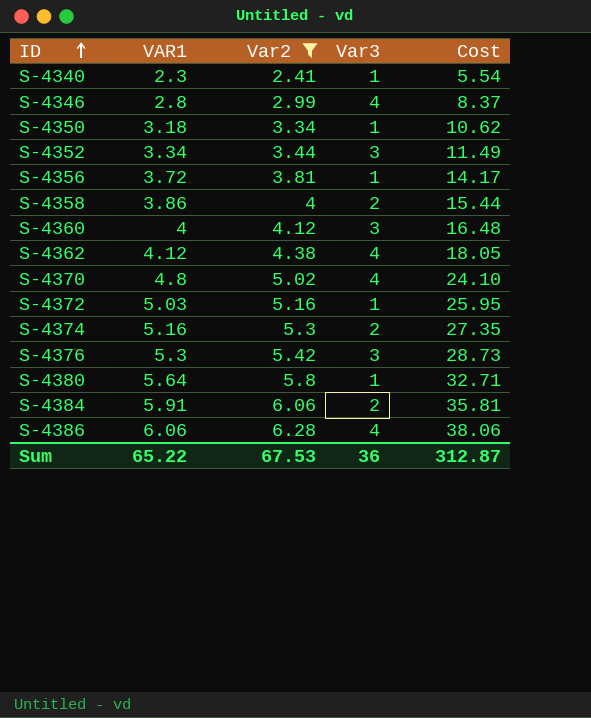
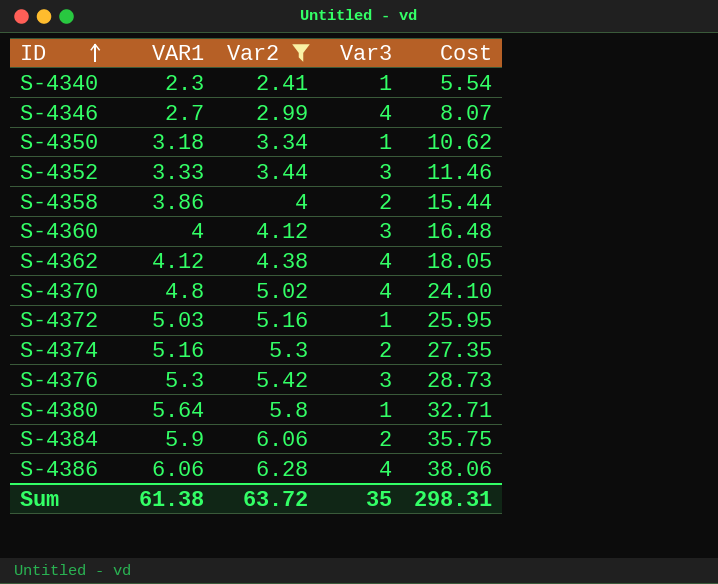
row S-4356: 3.72 | 3.81 | 1 | 14.17 -> none
S-4346 | VAR1: 2.8 -> 2.7
S-4346 | Cost: 8.37 -> 8.07
S-4352 | VAR1: 3.34 -> 3.33
S-4352 | Cost: 11.49 -> 11.46
S-4384 | VAR1: 5.91 -> 5.9
S-4384 | Cost: 35.81 -> 35.75
Sum | VAR1: 65.22 -> 61.38
Sum | Var2: 67.53 -> 63.72
Sum | Var3: 36 -> 35
Sum | Cost: 312.87 -> 298.31

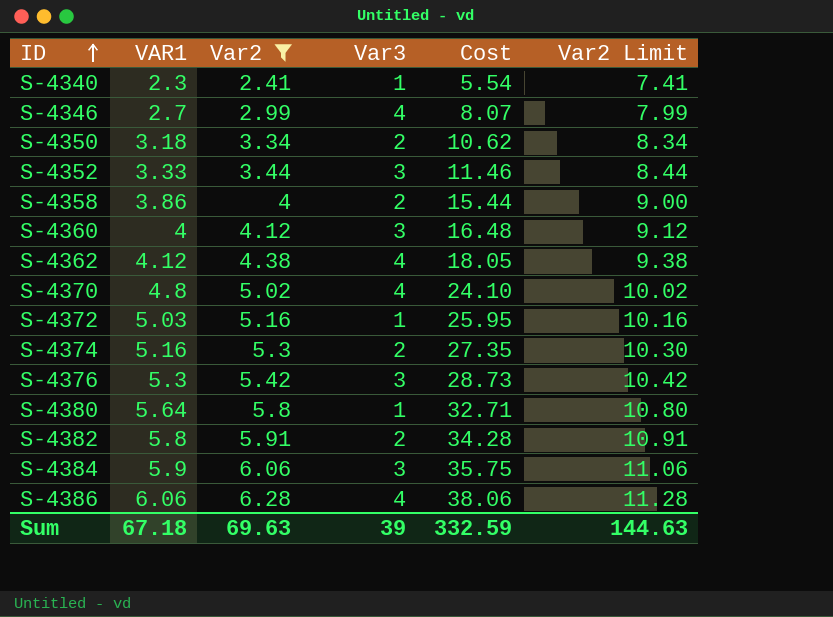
column Var2 Limit | formula: none -> [Var2] + 5
S-4350 | Var3: 1 -> 2
row S-4382: none -> 5.8 | 5.91 | 2 | 34.28 | 10.91
S-4384 | Var3: 2 -> 3
Sum | VAR1: 61.38 -> 67.18
Sum | Var2: 63.72 -> 69.63
Sum | Var3: 35 -> 39
Sum | Cost: 298.31 -> 332.59

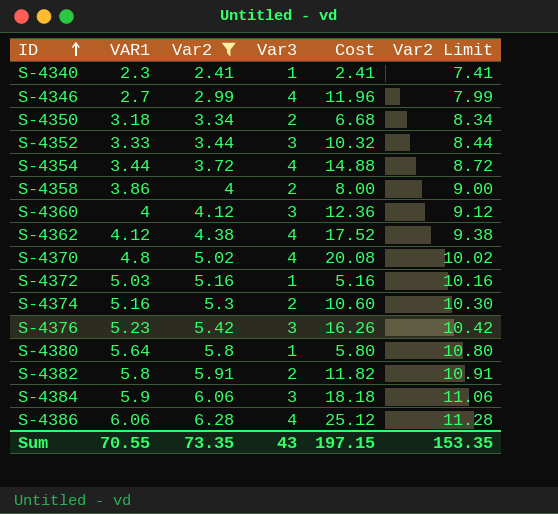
column Cost | formula: [VAR1] * [Var2] -> [Var2] * [Var3]
row S-4354: none -> 3.44 | 3.72 | 4 | 14.88 | 8.72
S-4376 | VAR1: 5.3 -> 5.23
Sum | VAR1: 67.18 -> 70.55
Sum | Var2: 69.63 -> 73.35
Sum | Var3: 39 -> 43
Sum | Cost: 332.59 -> 197.15
Sum | Var2 Limit: 144.63 -> 153.35

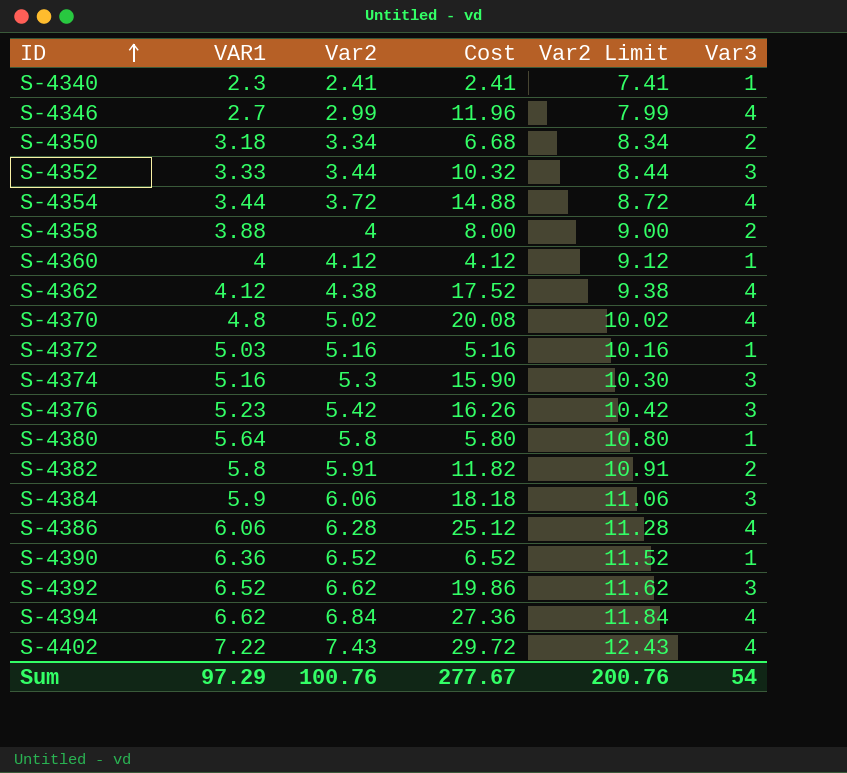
filter: Var2 <= 6.28 -> none
column Var3 | position: 4 -> 6
S-4358 | VAR1: 3.86 -> 3.88
S-4360 | Cost: 12.36 -> 4.12
S-4360 | Var3: 3 -> 1
S-4374 | Cost: 10.60 -> 15.90
S-4374 | Var3: 2 -> 3
Sum | VAR1: 70.55 -> 97.29
Sum | Var2: 73.35 -> 100.76
Sum | Cost: 197.15 -> 277.67
Sum | Var2 Limit: 153.35 -> 200.76
Sum | Var3: 43 -> 54

